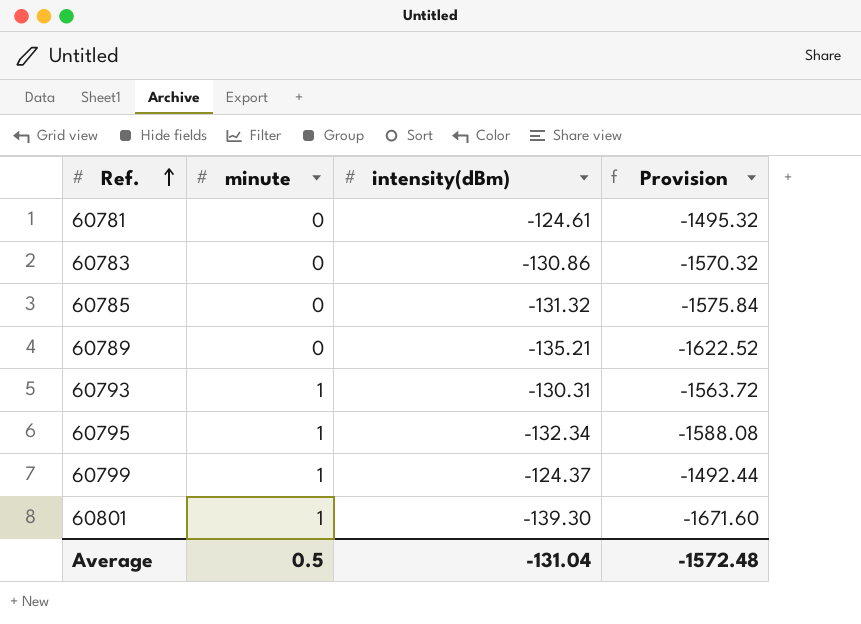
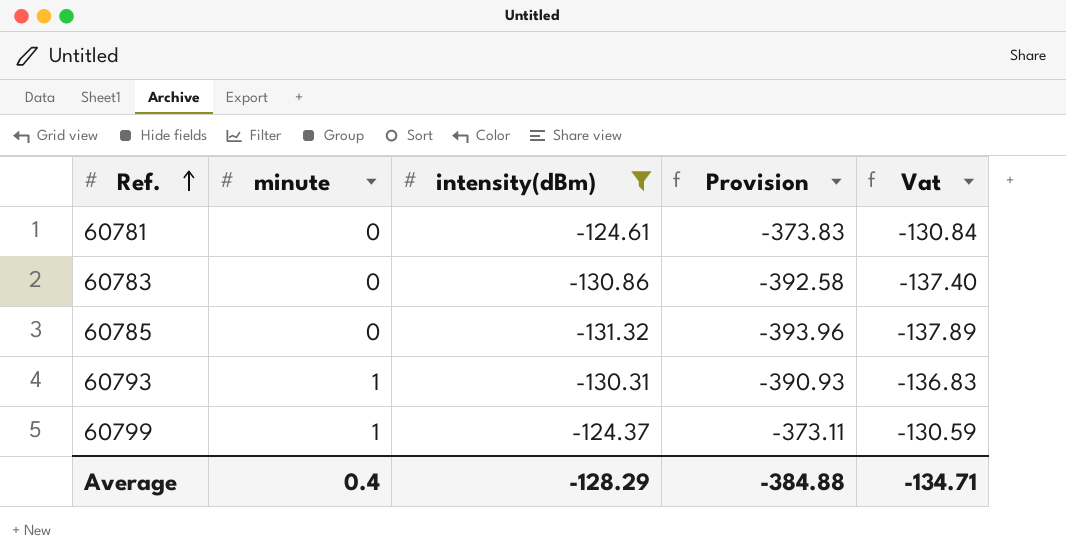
filter: none -> intensity(dBm) >= -131.32
column Provision | formula: [intensity(dBm)] * 12 -> [intensity(dBm)] * 3
column Vat | formula: none -> [intensity(dBm)] * 1.05
Average | minute: 0.5 -> 0.4
Average | intensity(dBm): -131.04 -> -128.29
Average | Provision: -1572.48 -> -384.88

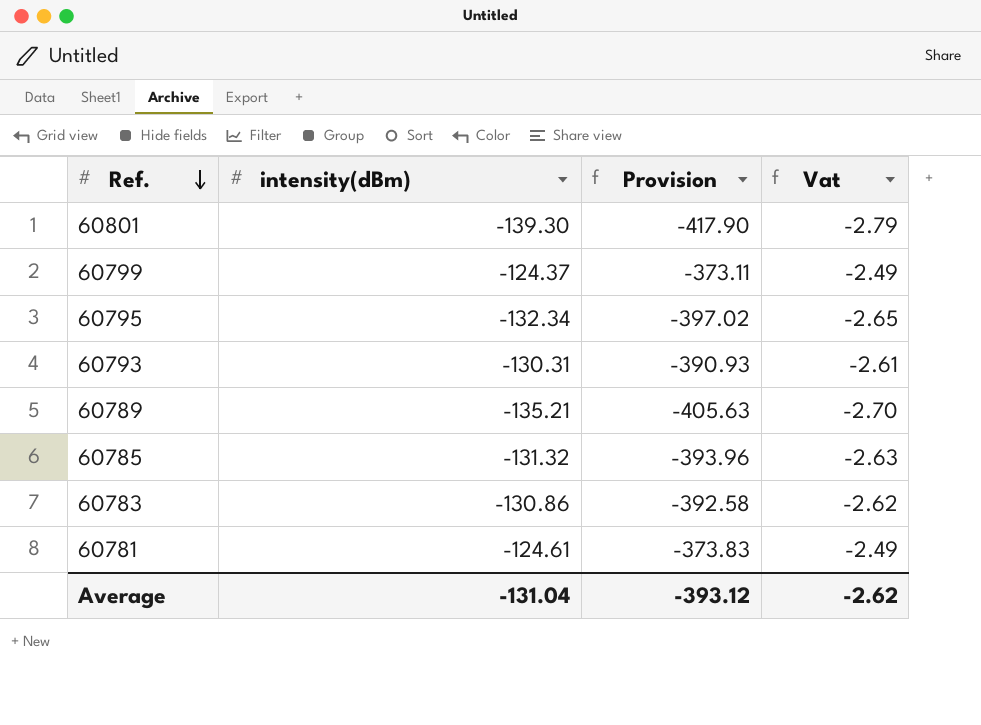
filter: intensity(dBm) >= -131.32 -> none
row order: Ref. ascending -> Ref. descending
column minute | position: 2 -> none
column Vat | formula: [intensity(dBm)] * 1.05 -> [intensity(dBm)] * 0.02
Average | intensity(dBm): -128.29 -> -131.04
Average | Provision: -384.88 -> -393.12
Average | Vat: -134.71 -> -2.62

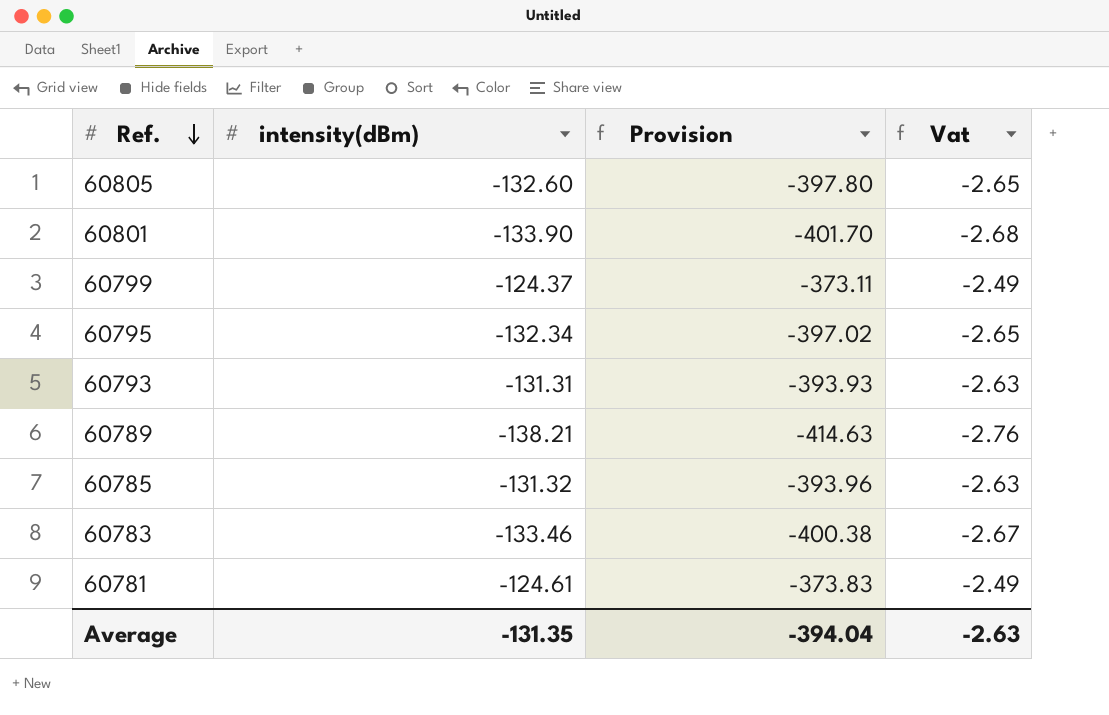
row 60805: none -> -132.60 | -397.80 | -2.65
60801 | intensity(dBm): -139.30 -> -133.90
60801 | Provision: -417.90 -> -401.70
60801 | Vat: -2.79 -> -2.68
60793 | intensity(dBm): -130.31 -> -131.31
60793 | Provision: -390.93 -> -393.93
60793 | Vat: -2.61 -> -2.63
60789 | intensity(dBm): -135.21 -> -138.21
60789 | Provision: -405.63 -> -414.63
60789 | Vat: -2.70 -> -2.76
60783 | intensity(dBm): -130.86 -> -133.46
60783 | Provision: -392.58 -> -400.38
60783 | Vat: -2.62 -> -2.67
Average | intensity(dBm): -131.04 -> -131.35
Average | Provision: -393.12 -> -394.04
Average | Vat: -2.62 -> -2.63

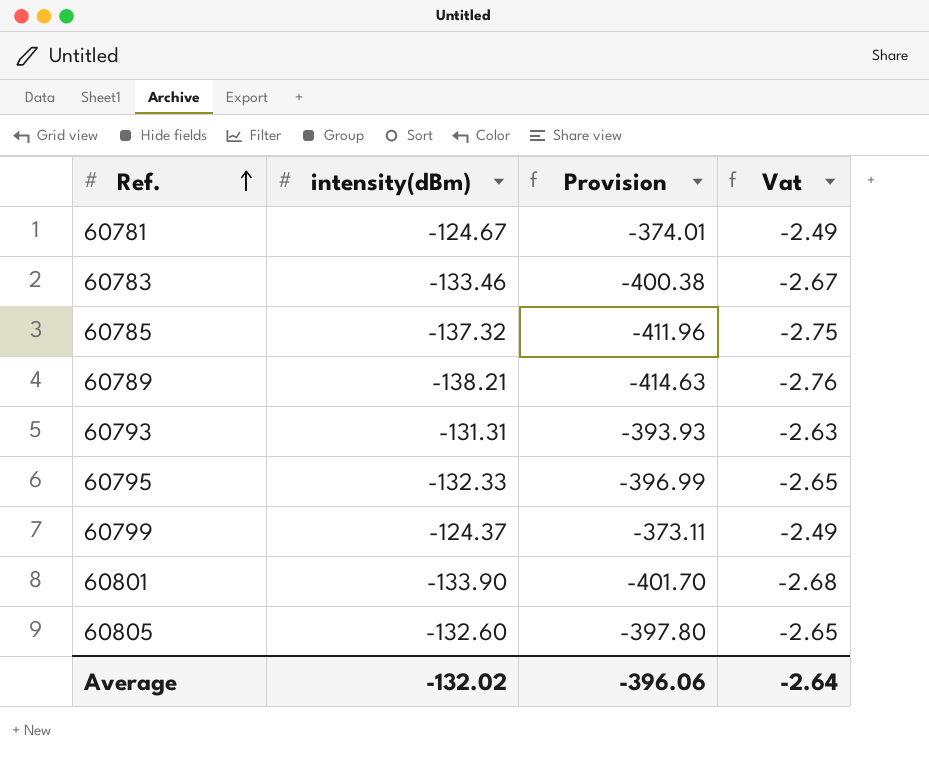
row order: Ref. descending -> Ref. ascending
60781 | intensity(dBm): -124.61 -> -124.67
60781 | Provision: -373.83 -> -374.01
60785 | intensity(dBm): -131.32 -> -137.32
60785 | Provision: -393.96 -> -411.96
60785 | Vat: -2.63 -> -2.75
60795 | intensity(dBm): -132.34 -> -132.33
60795 | Provision: -397.02 -> -396.99
Average | intensity(dBm): -131.35 -> -132.02
Average | Provision: -394.04 -> -396.06
Average | Vat: -2.63 -> -2.64

